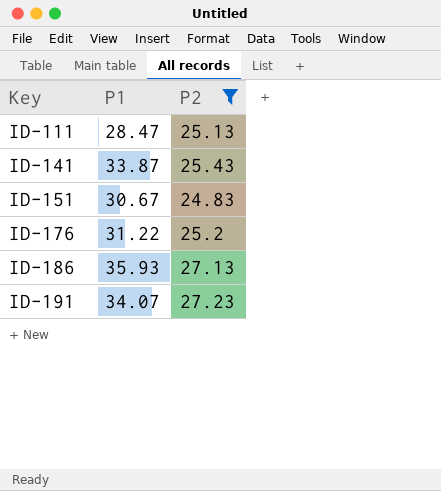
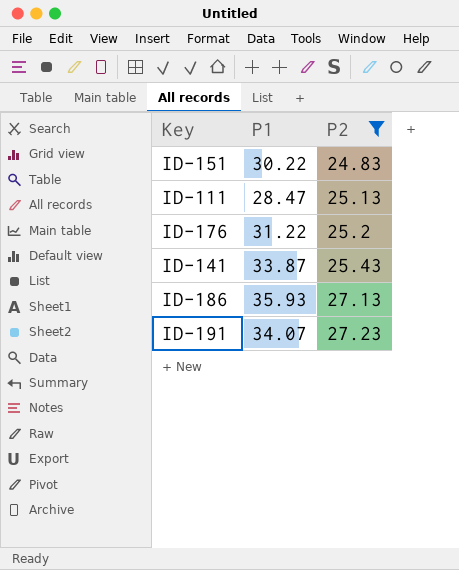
row order: Key ascending -> P2 ascending
ID-151 | P1: 30.67 -> 30.22

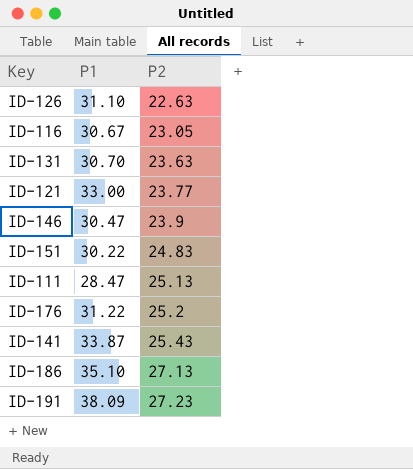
filter: P2 >= 24.83 -> none
ID-186 | P1: 35.93 -> 35.10
ID-191 | P1: 34.07 -> 38.09

